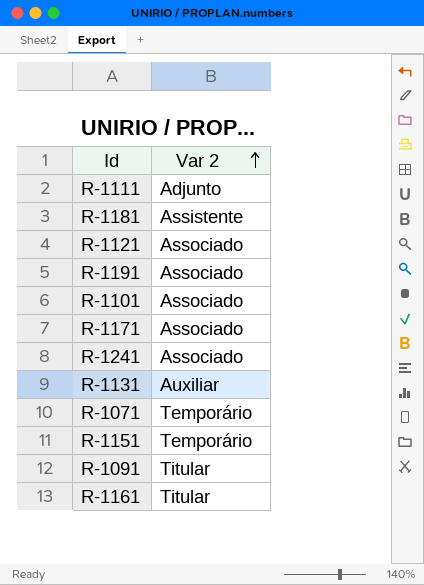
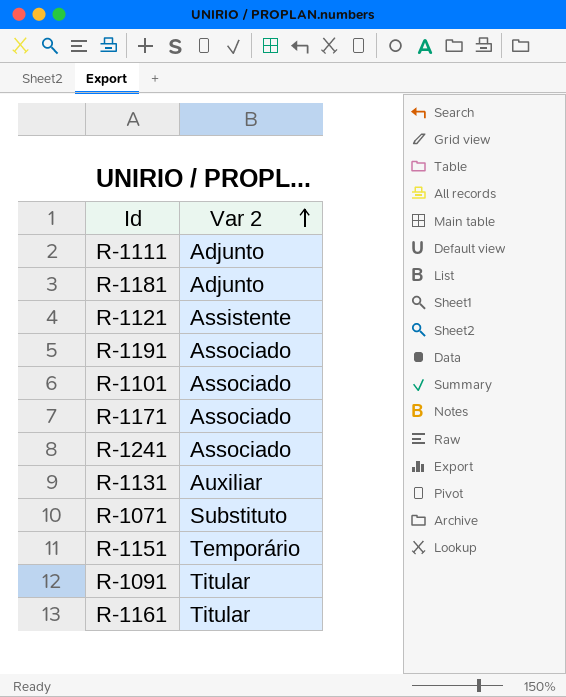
R-1181 | Var 2: Assistente -> Adjunto
R-1121 | Var 2: Associado -> Assistente
R-1071 | Var 2: Temporário -> Substituto

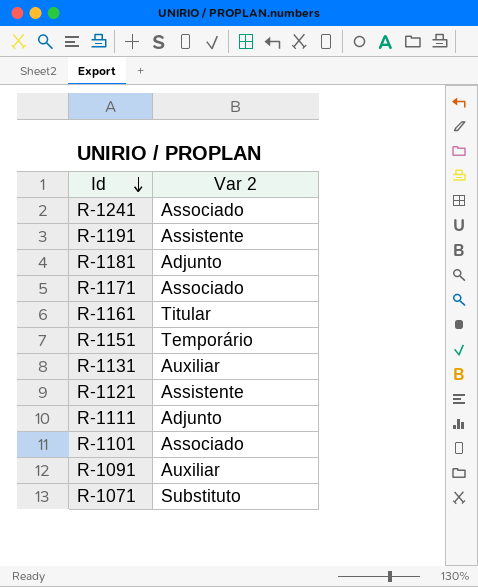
row order: Var 2 ascending -> Id descending
R-1191 | Var 2: Associado -> Assistente
R-1091 | Var 2: Titular -> Auxiliar

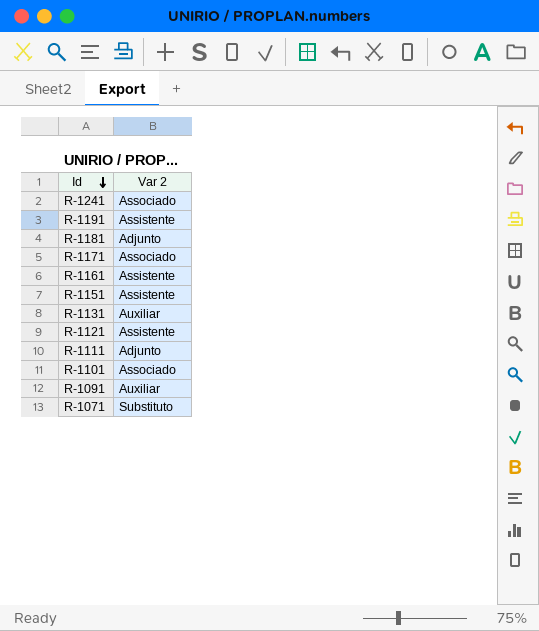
R-1161 | Var 2: Titular -> Assistente
R-1151 | Var 2: Temporário -> Assistente

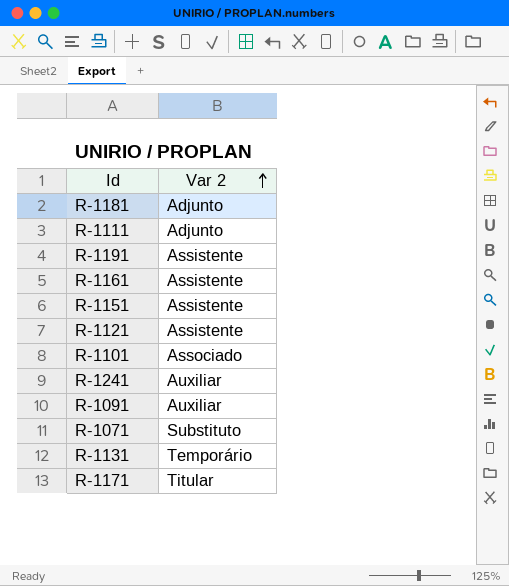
row order: Id descending -> Var 2 ascending
R-1241 | Var 2: Associado -> Auxiliar
R-1131 | Var 2: Auxiliar -> Temporário
R-1171 | Var 2: Associado -> Titular

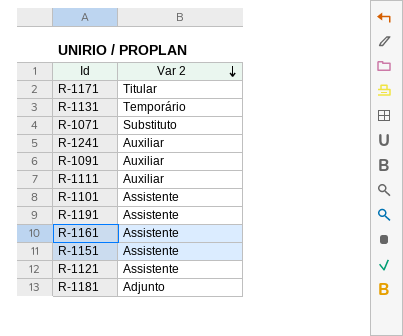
row order: Var 2 ascending -> Var 2 descending
R-1111 | Var 2: Adjunto -> Auxiliar
R-1101 | Var 2: Associado -> Assistente

